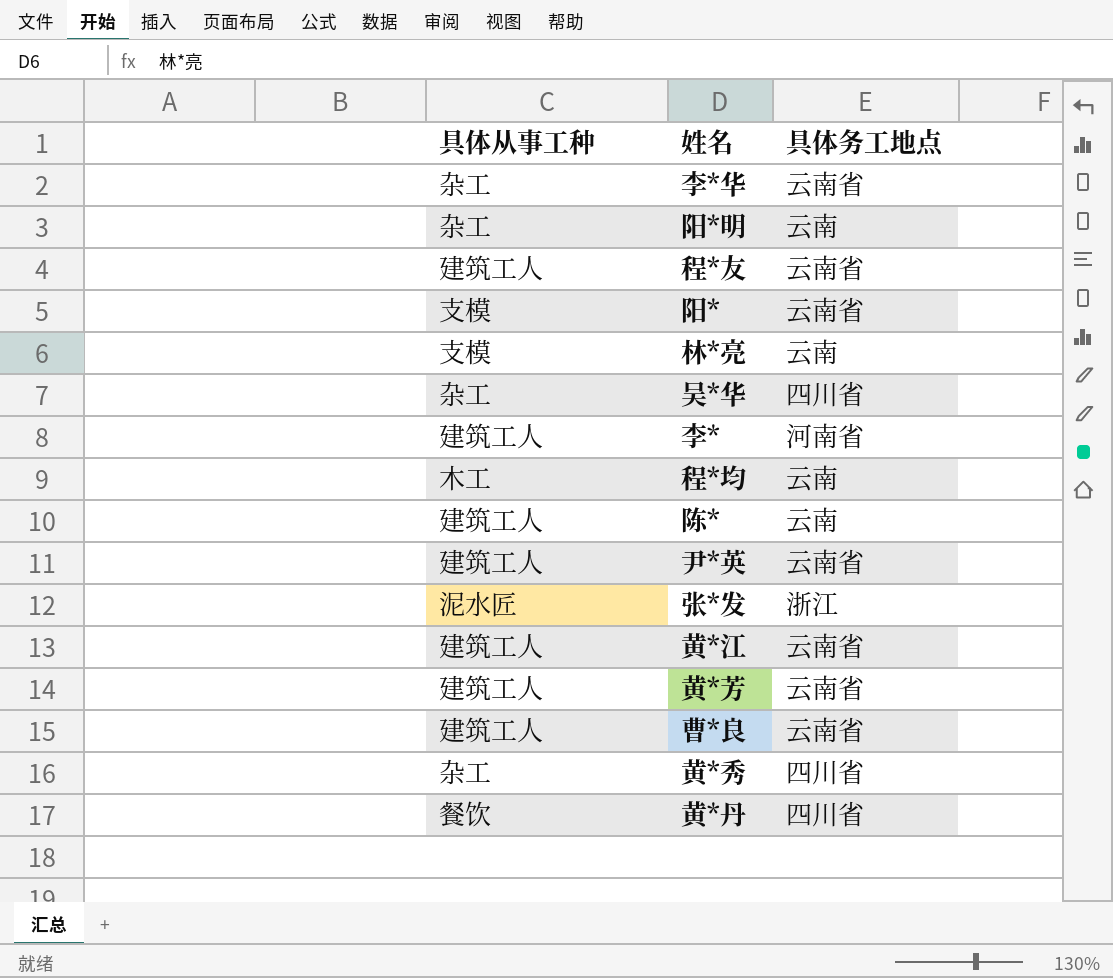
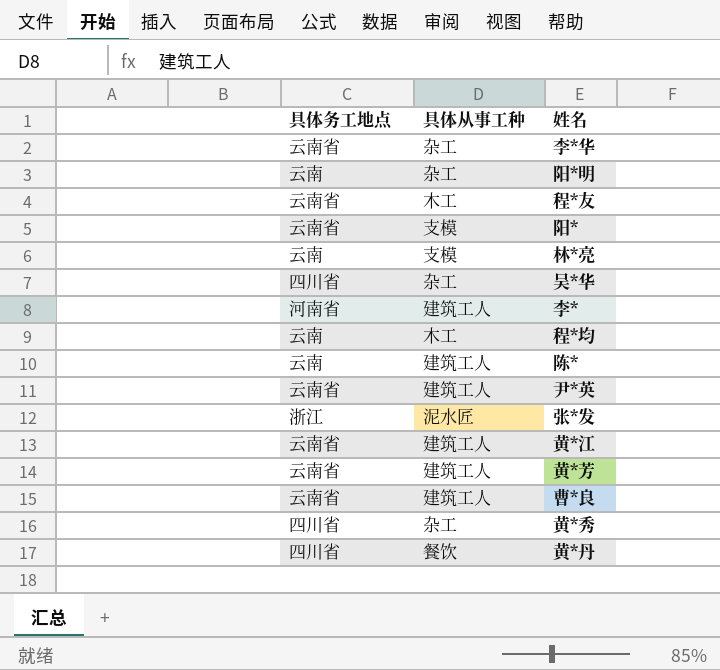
column 具体务工地点 | position: 3 -> 1
程*友 | 具体从事工种: 建筑工人 -> 木工

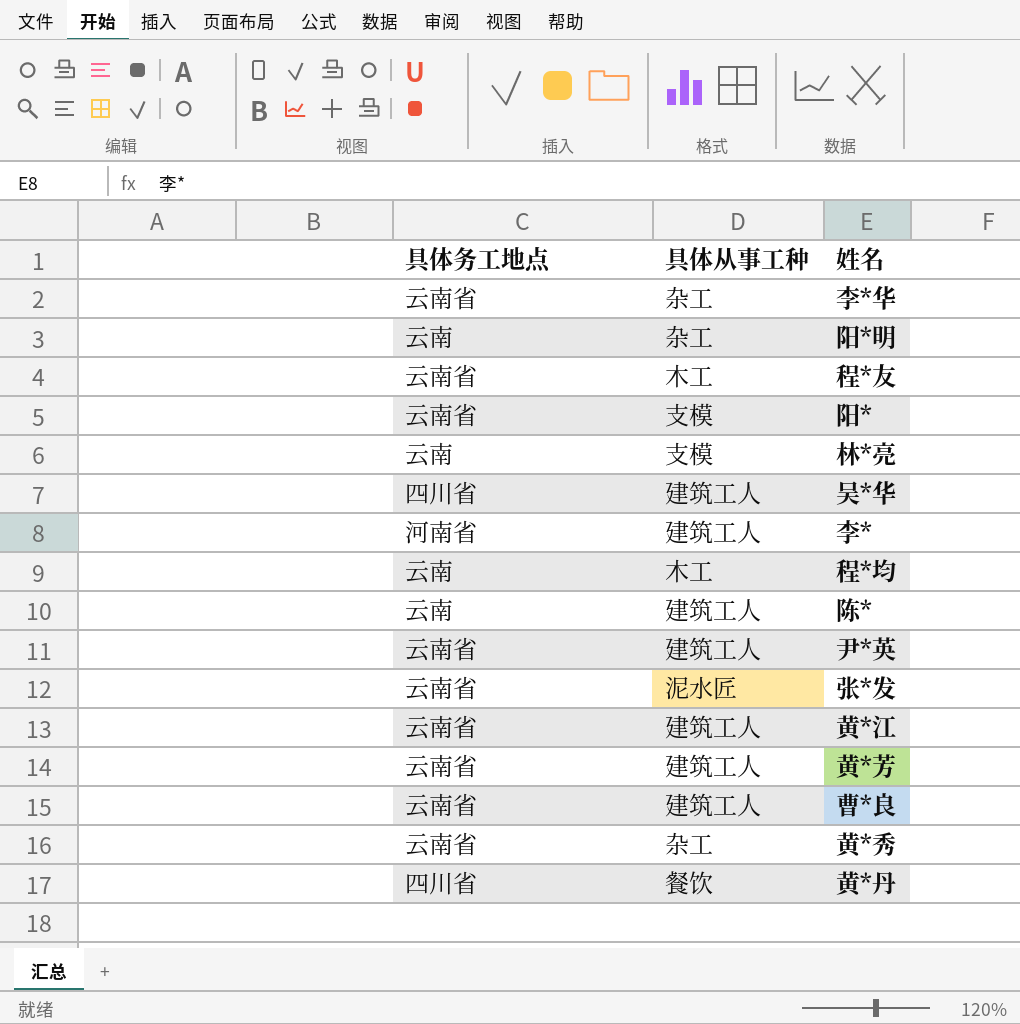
吴*华 | 具体从事工种: 杂工 -> 建筑工人
张*发 | 具体务工地点: 浙江 -> 云南省
黄*秀 | 具体务工地点: 四川省 -> 云南省

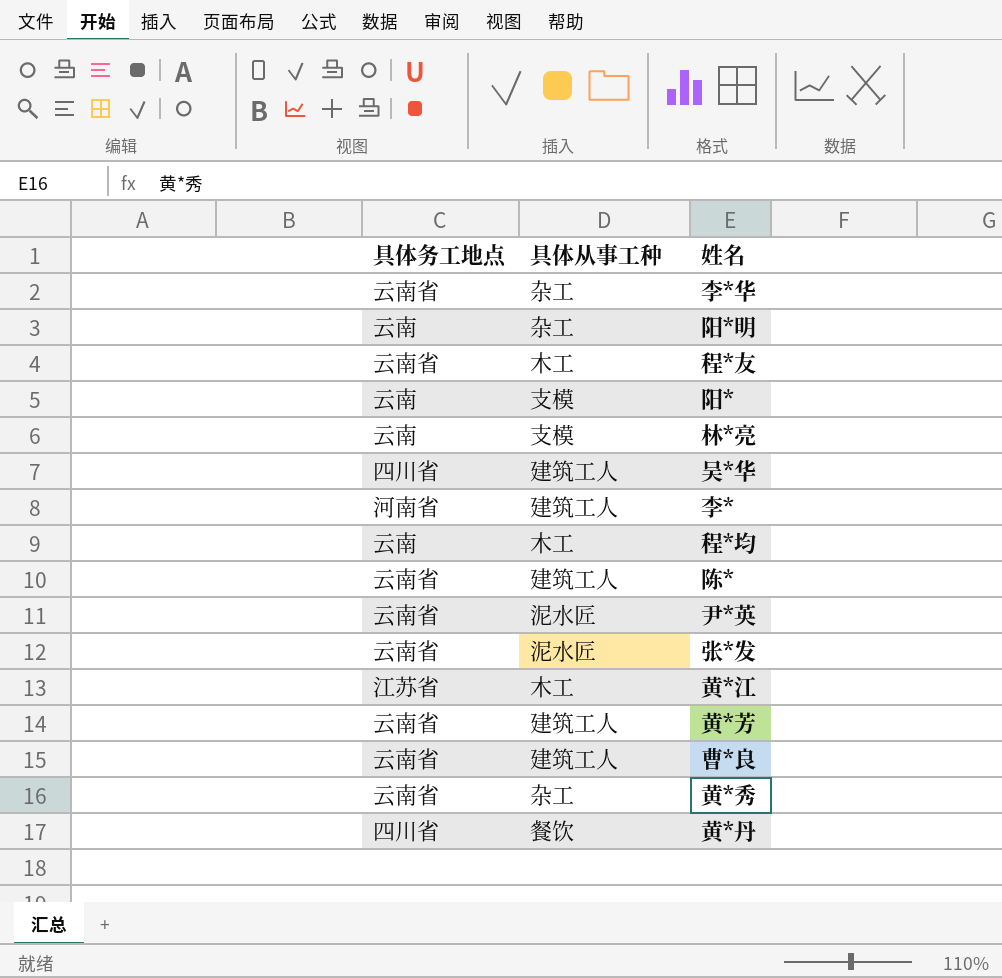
阳* | 具体务工地点: 云南省 -> 云南
陈* | 具体务工地点: 云南 -> 云南省
尹*英 | 具体从事工种: 建筑工人 -> 泥水匠
黄*江 | 具体务工地点: 云南省 -> 江苏省
黄*江 | 具体从事工种: 建筑工人 -> 木工

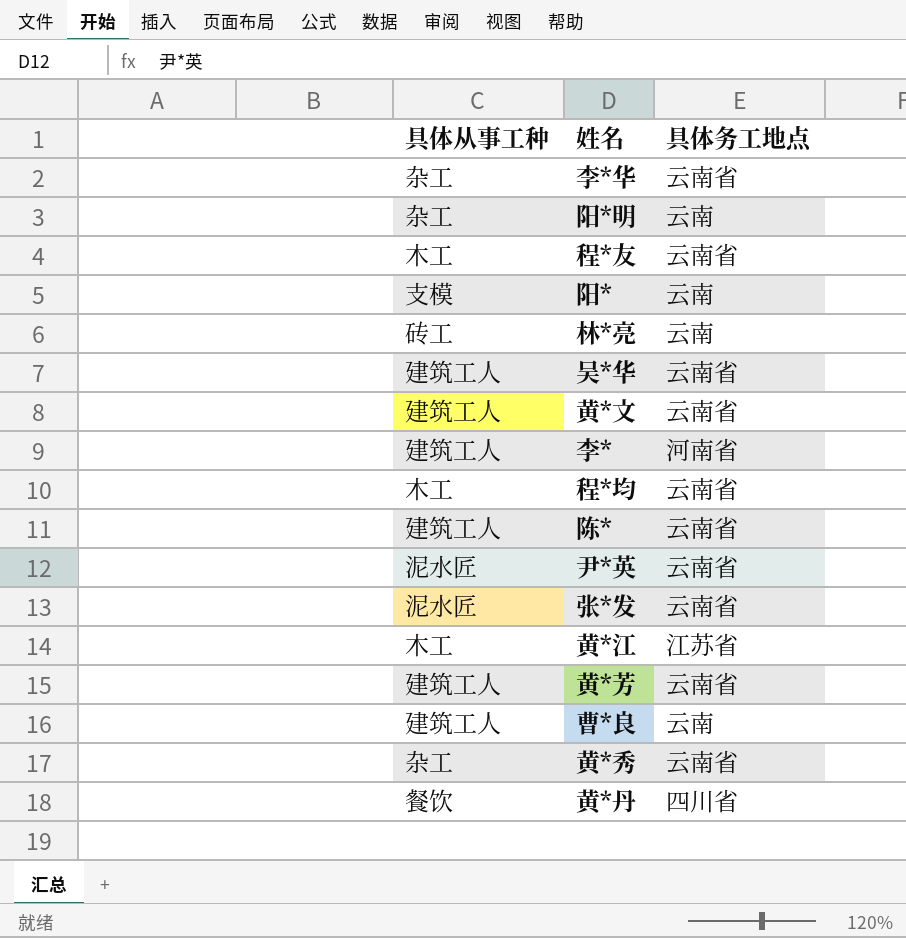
column 具体务工地点 | position: 1 -> 3
林*亮 | 具体从事工种: 支模 -> 砖工
吴*华 | 具体务工地点: 四川省 -> 云南省
row 黄*文: none -> 建筑工人 | 云南省
程*均 | 具体务工地点: 云南 -> 云南省
曹*良 | 具体务工地点: 云南省 -> 云南

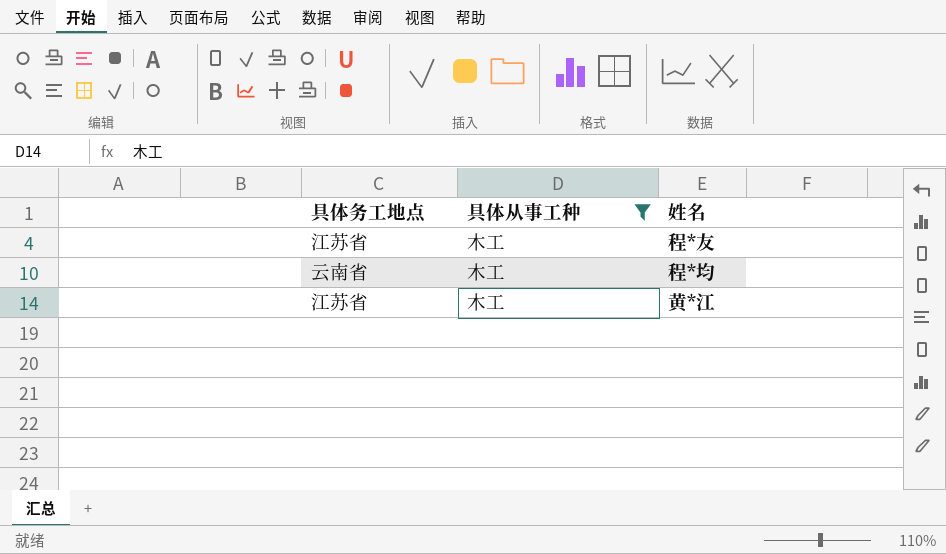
filter: none -> 具体从事工种 = 木工
column 具体务工地点 | position: 3 -> 1
程*友 | 具体务工地点: 云南省 -> 江苏省

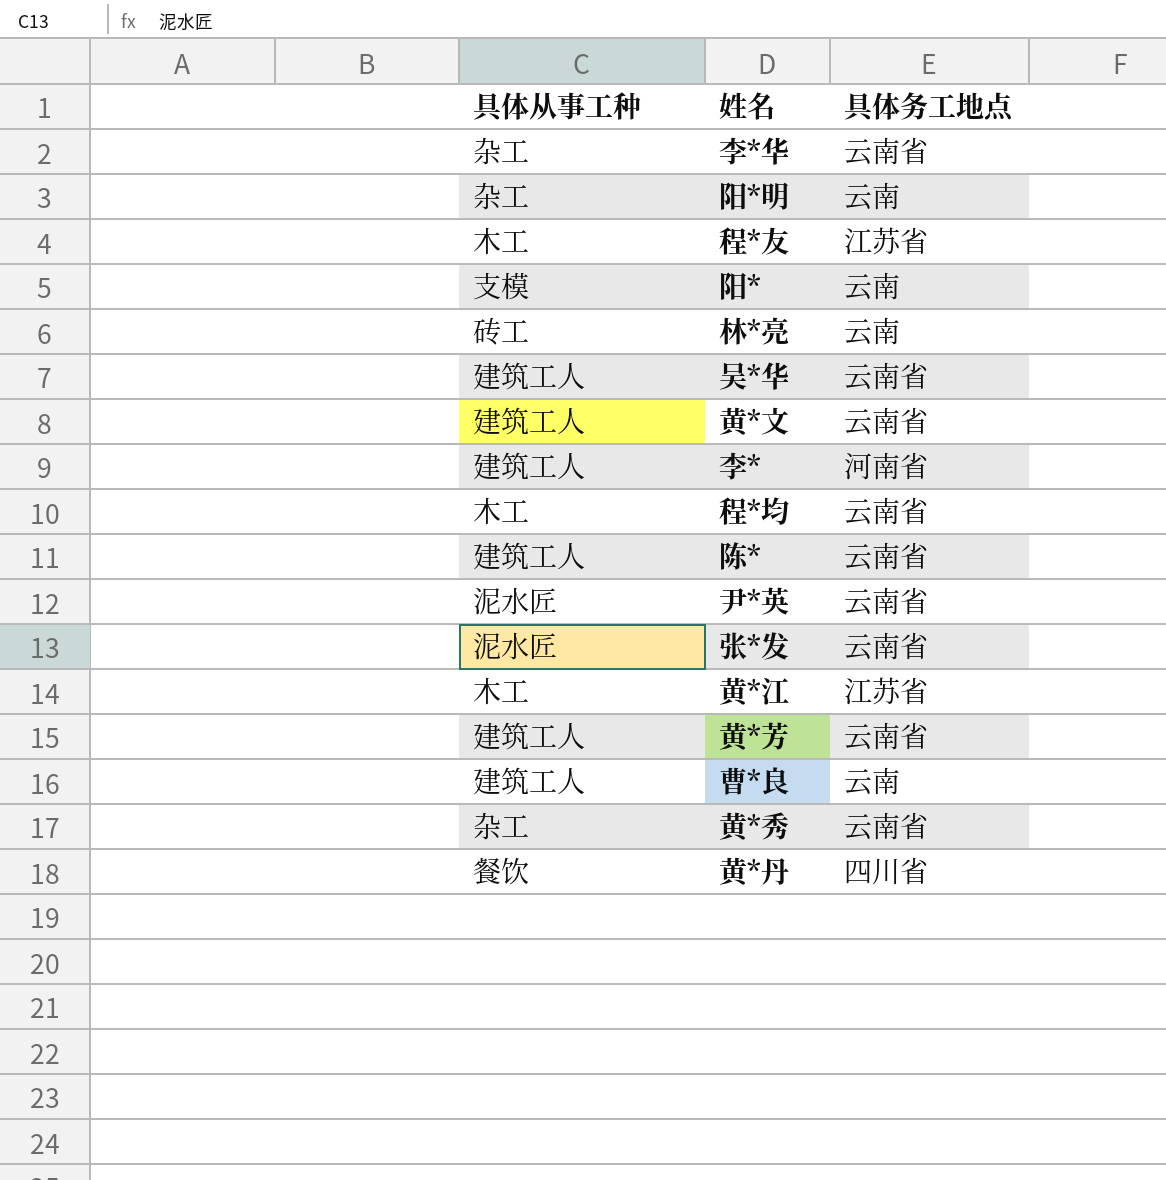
filter: 具体从事工种 = 木工 -> none
column 具体务工地点 | position: 1 -> 3

